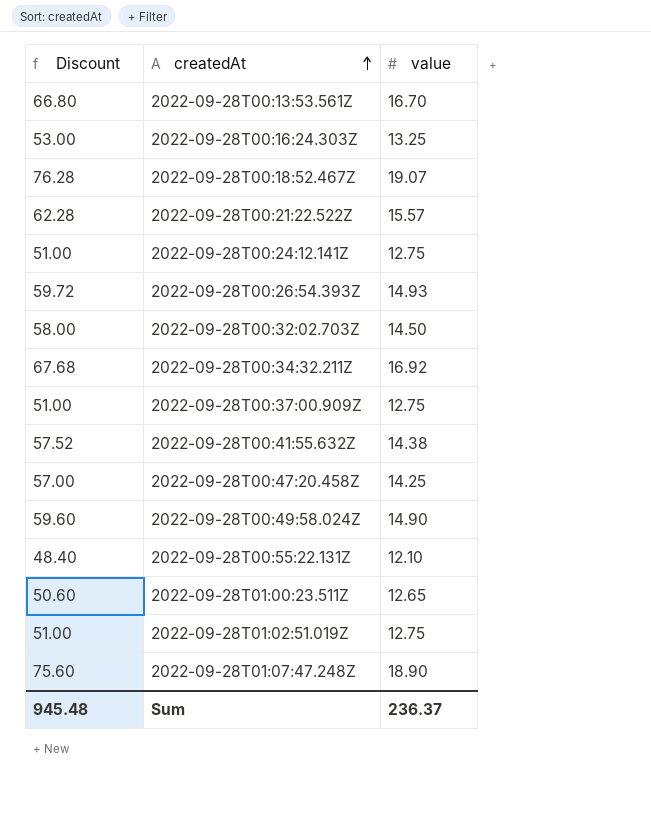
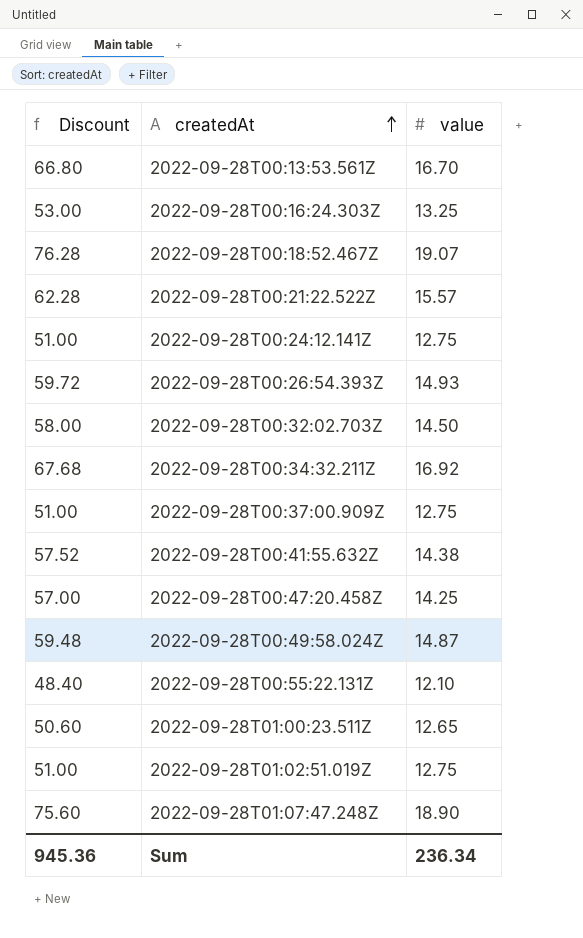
2022-09-28T00:49:58.024Z | Discount: 59.60 -> 59.48
2022-09-28T00:49:58.024Z | value: 14.90 -> 14.87
Sum | Discount: 945.48 -> 945.36
Sum | value: 236.37 -> 236.34

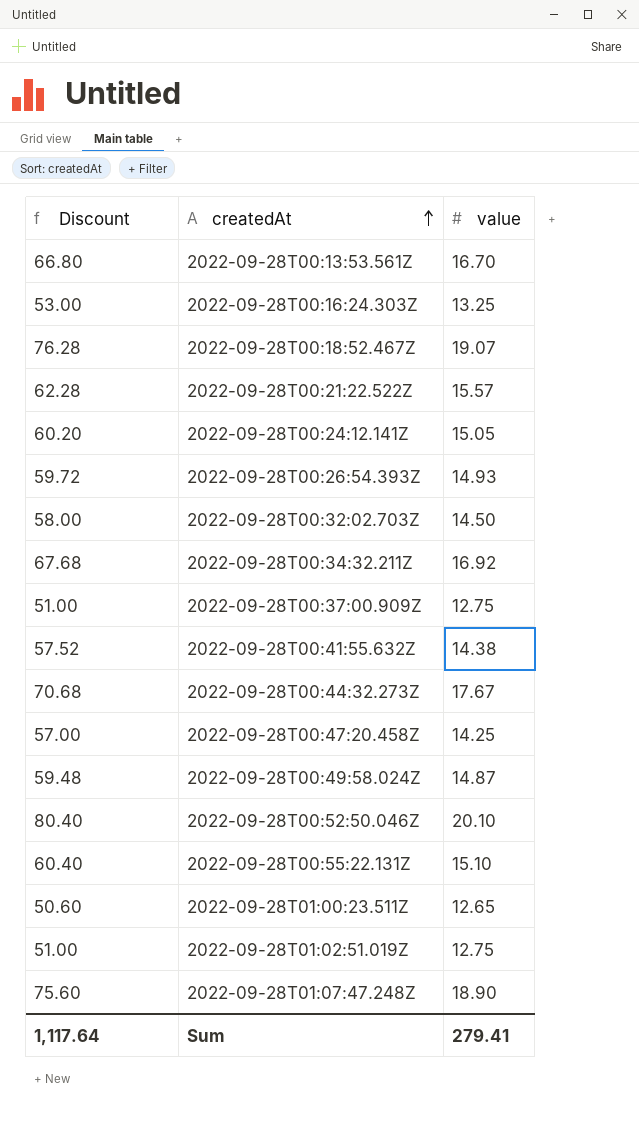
2022-09-28T00:24:12.141Z | Discount: 51.00 -> 60.20
2022-09-28T00:24:12.141Z | value: 12.75 -> 15.05
row 2022-09-28T00:44:32.273Z: none -> 70.68 | 17.67
row 2022-09-28T00:52:50.046Z: none -> 80.40 | 20.10
2022-09-28T00:55:22.131Z | Discount: 48.40 -> 60.40
2022-09-28T00:55:22.131Z | value: 12.10 -> 15.10
Sum | Discount: 945.36 -> 1,117.64
Sum | value: 236.34 -> 279.41

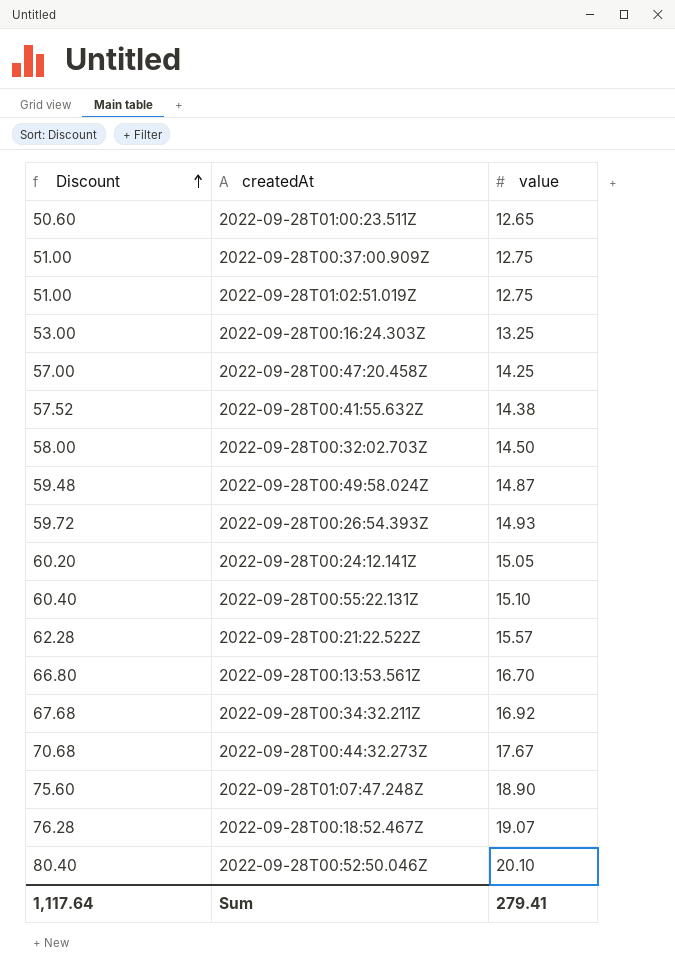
row order: createdAt ascending -> Discount ascending

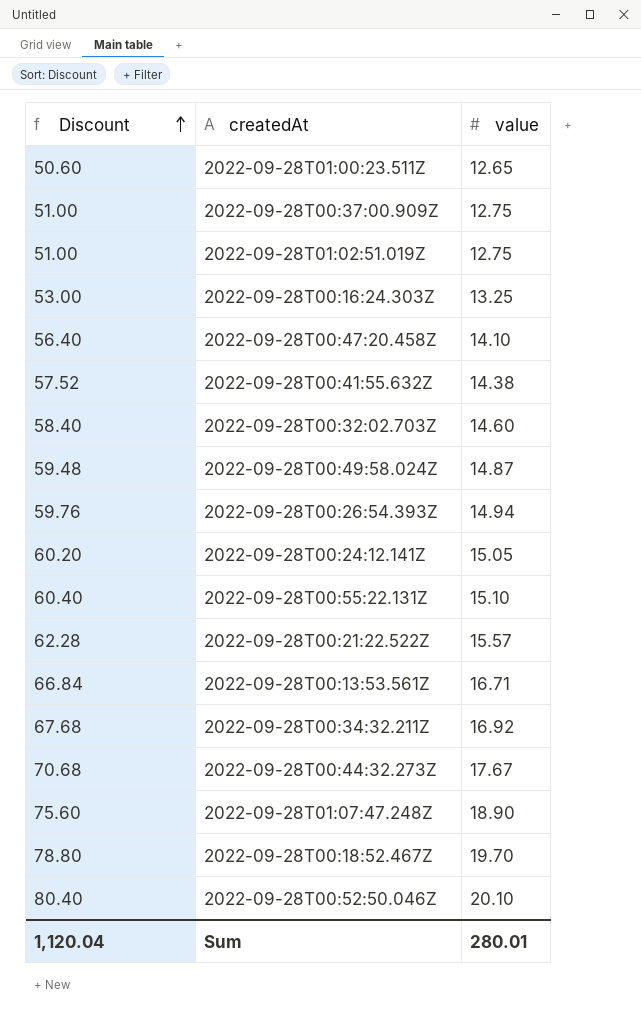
2022-09-28T00:47:20.458Z | Discount: 57.00 -> 56.40
2022-09-28T00:47:20.458Z | value: 14.25 -> 14.10
2022-09-28T00:32:02.703Z | Discount: 58.00 -> 58.40
2022-09-28T00:32:02.703Z | value: 14.50 -> 14.60
2022-09-28T00:26:54.393Z | Discount: 59.72 -> 59.76
2022-09-28T00:26:54.393Z | value: 14.93 -> 14.94
2022-09-28T00:13:53.561Z | Discount: 66.80 -> 66.84
2022-09-28T00:13:53.561Z | value: 16.70 -> 16.71
2022-09-28T00:18:52.467Z | Discount: 76.28 -> 78.80
2022-09-28T00:18:52.467Z | value: 19.07 -> 19.70
Sum | Discount: 1,117.64 -> 1,120.04
Sum | value: 279.41 -> 280.01

